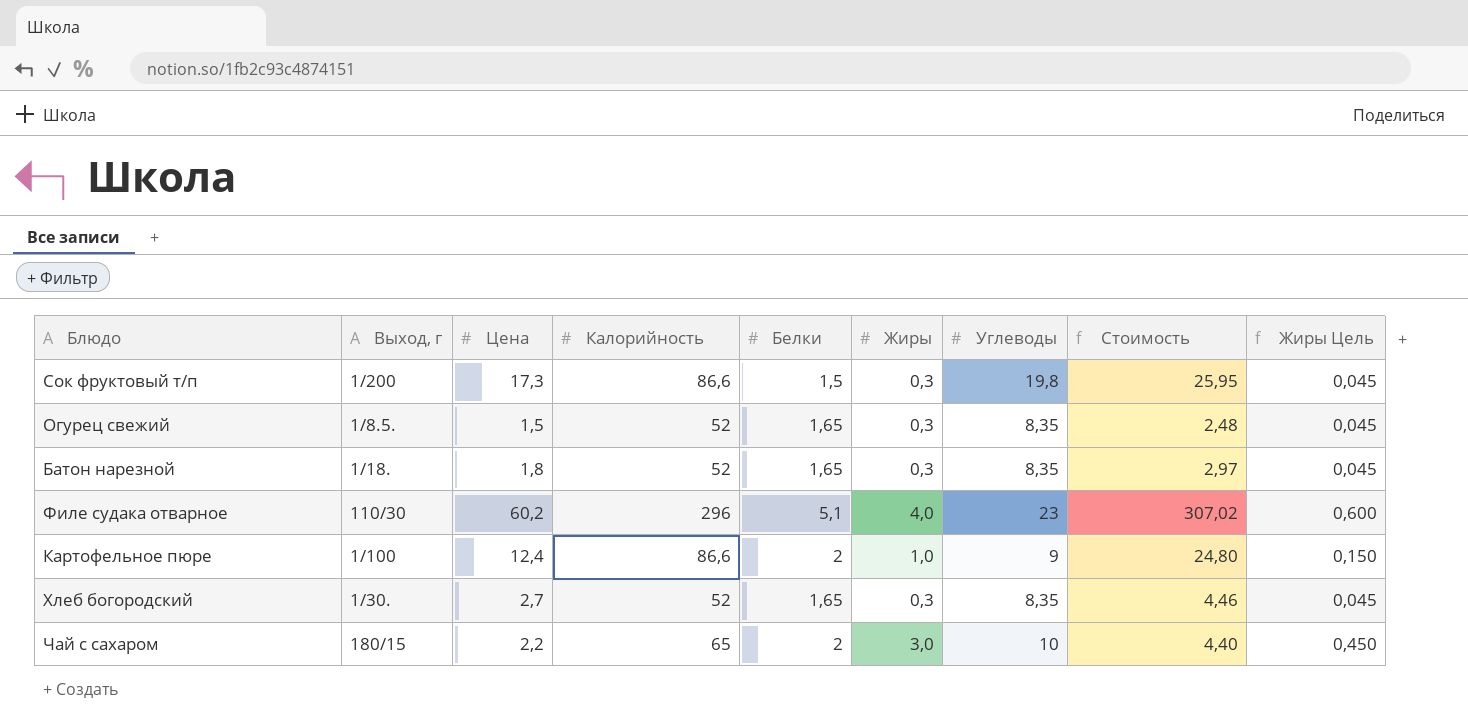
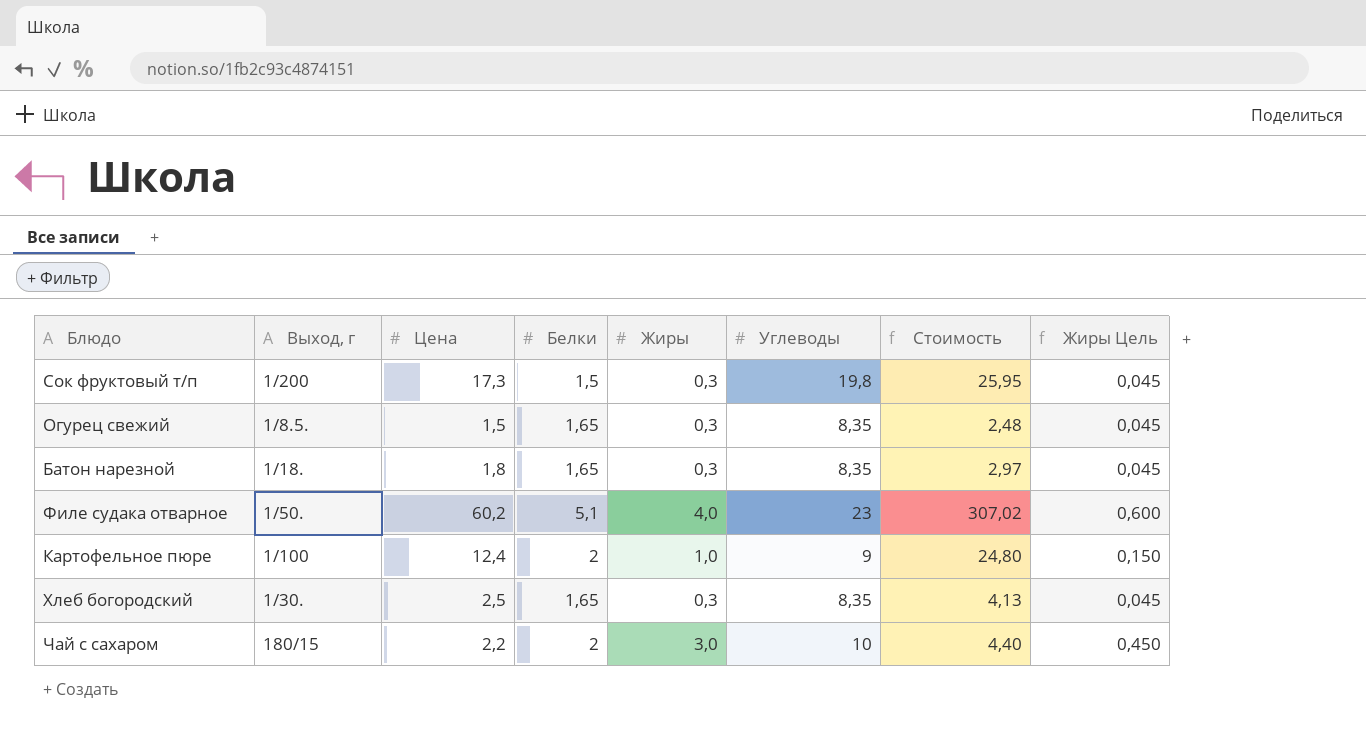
column Калорийность | position: 4 -> none
Филе судака отварное | Выход, г: 110/30 -> 1/50.
Хлеб богородский | Цена: 2,7 -> 2,5
Хлеб богородский | Стоимость: 4,46 -> 4,13

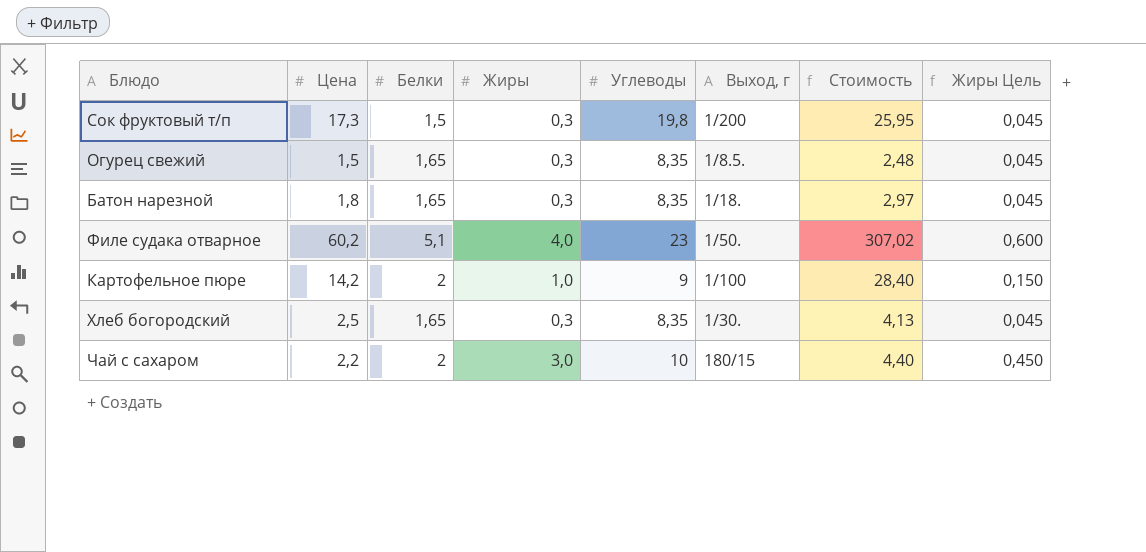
column Выход, г | position: 2 -> 6
Картофельное пюре | Цена: 12,4 -> 14,2
Картофельное пюре | Стоимость: 24,80 -> 28,40

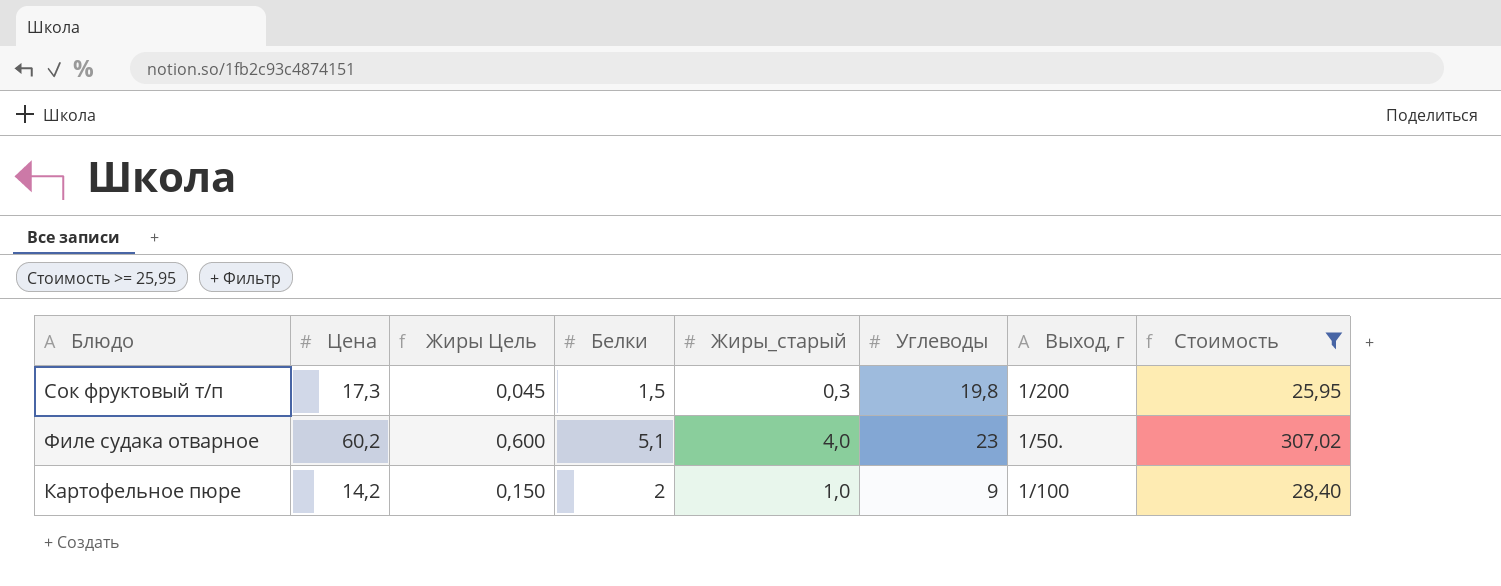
filter: none -> Стоимость >= 25,95
column Жиры Цель | position: 8 -> 3
column name: Жиры -> Жиры_старый

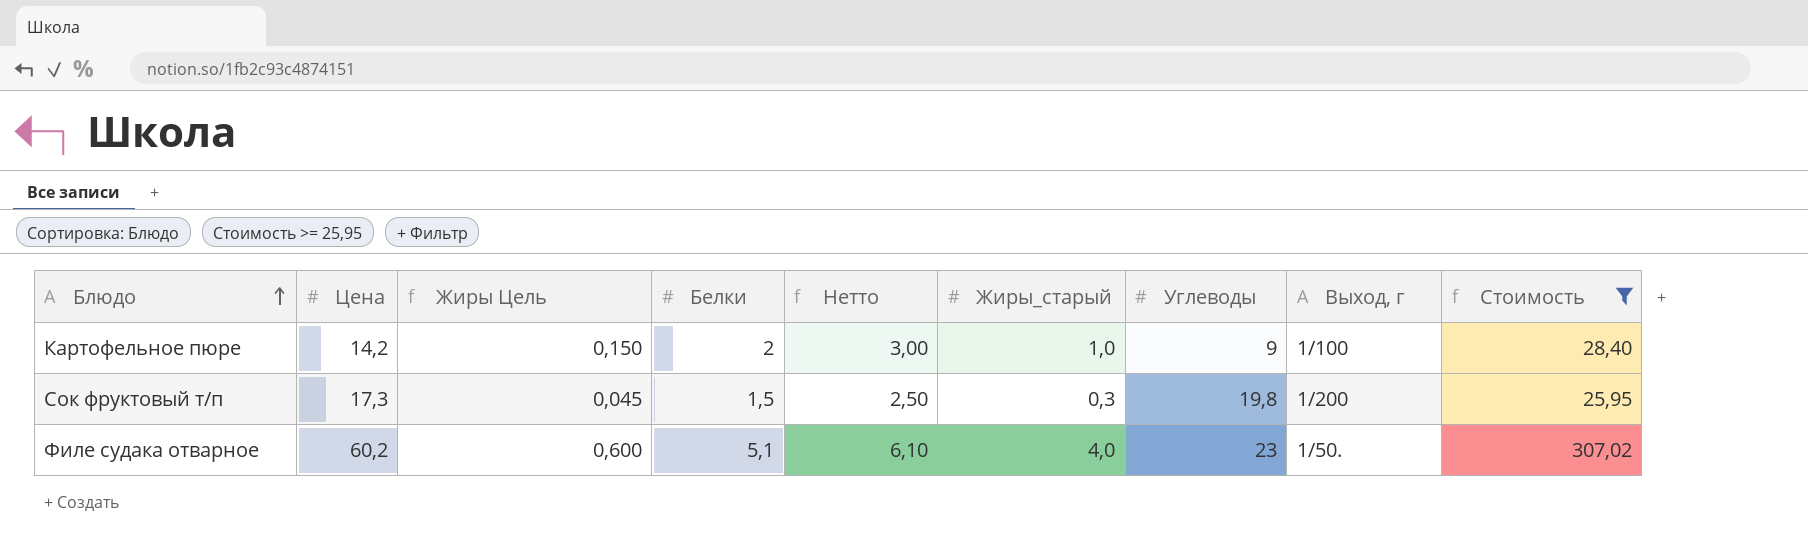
row order: none -> Блюдо ascending
column Нетто | formula: none -> [Белки] + 1

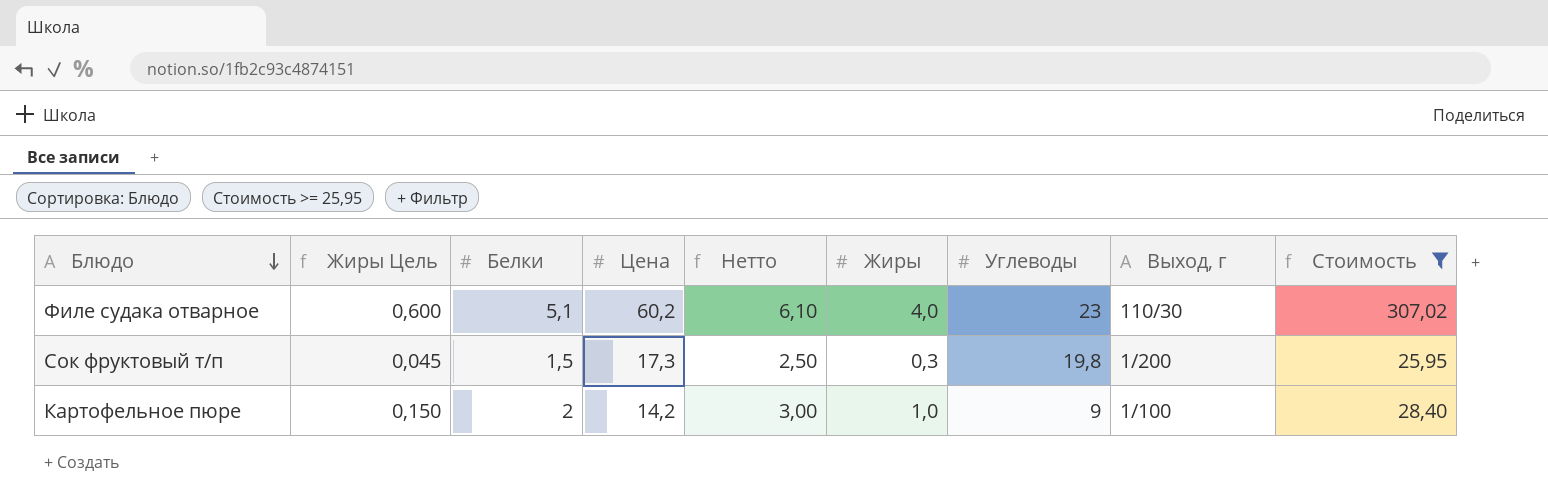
row order: Блюдо ascending -> Блюдо descending
column Цена | position: 2 -> 4
column name: Жиры_старый -> Жиры
Филе судака отварное | Выход, г: 1/50. -> 110/30

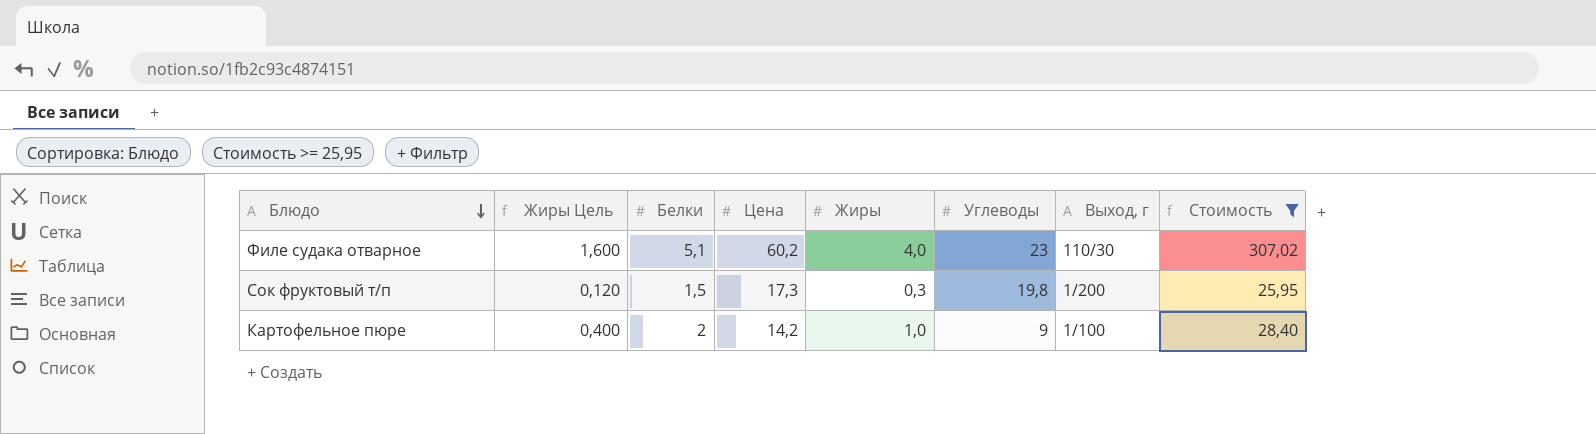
column Нетто | formula: [Белки] + 1 -> none
column Жиры Цель | formula: [Жиры] * 0,15 -> [Жиры] * 0,4

